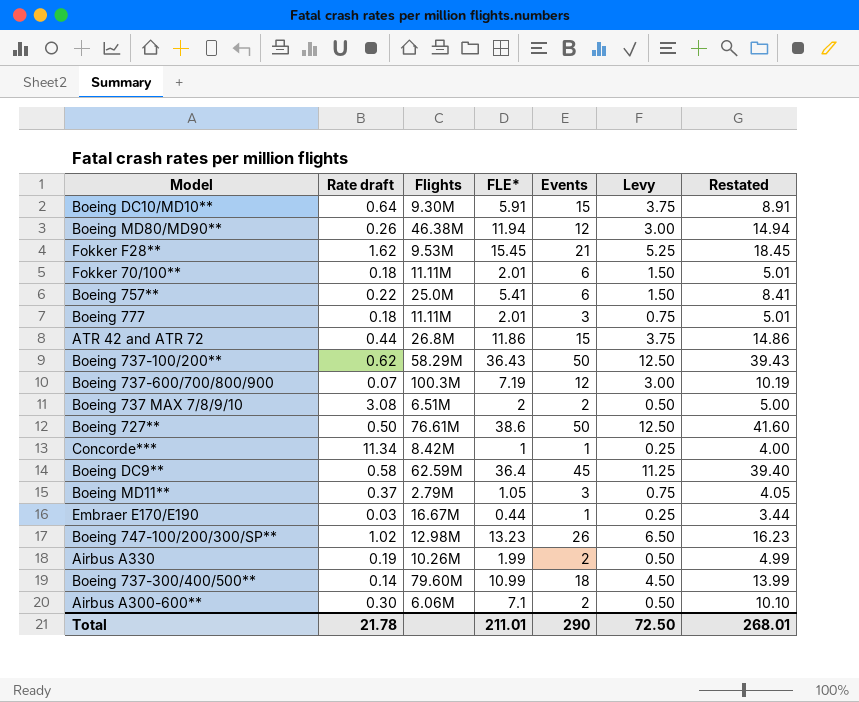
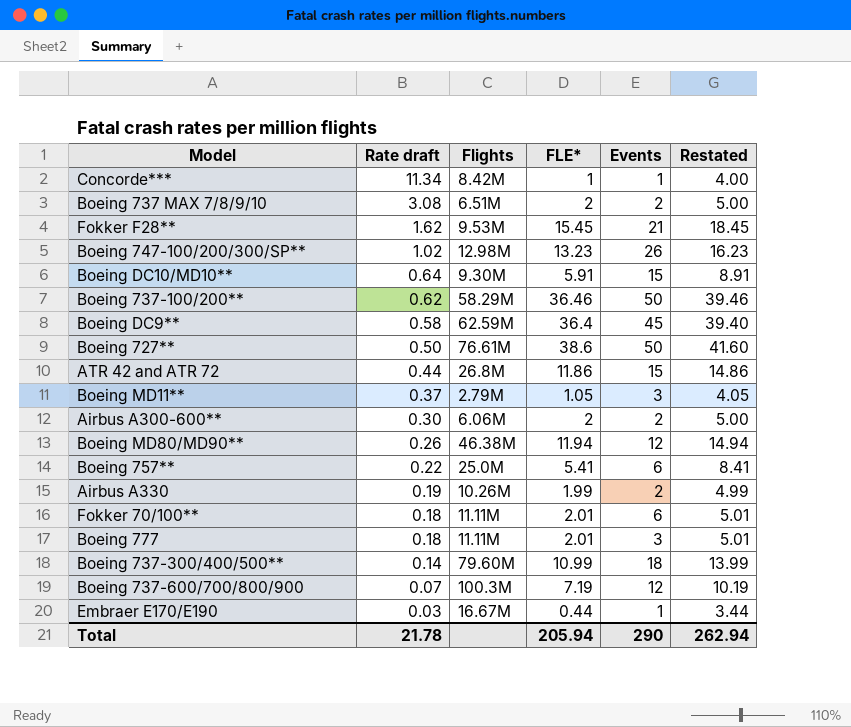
row order: none -> Rate draft descending
column Levy | formula: [Events] * 0.25 -> none
Boeing 737-100/200** | FLE*: 36.43 -> 36.46
Boeing 737-100/200** | Restated: 39.43 -> 39.46
Airbus A300-600** | FLE*: 7.1 -> 2
Airbus A300-600** | Restated: 10.10 -> 5.00
Total | FLE*: 211.01 -> 205.94
Total | Restated: 268.01 -> 262.94

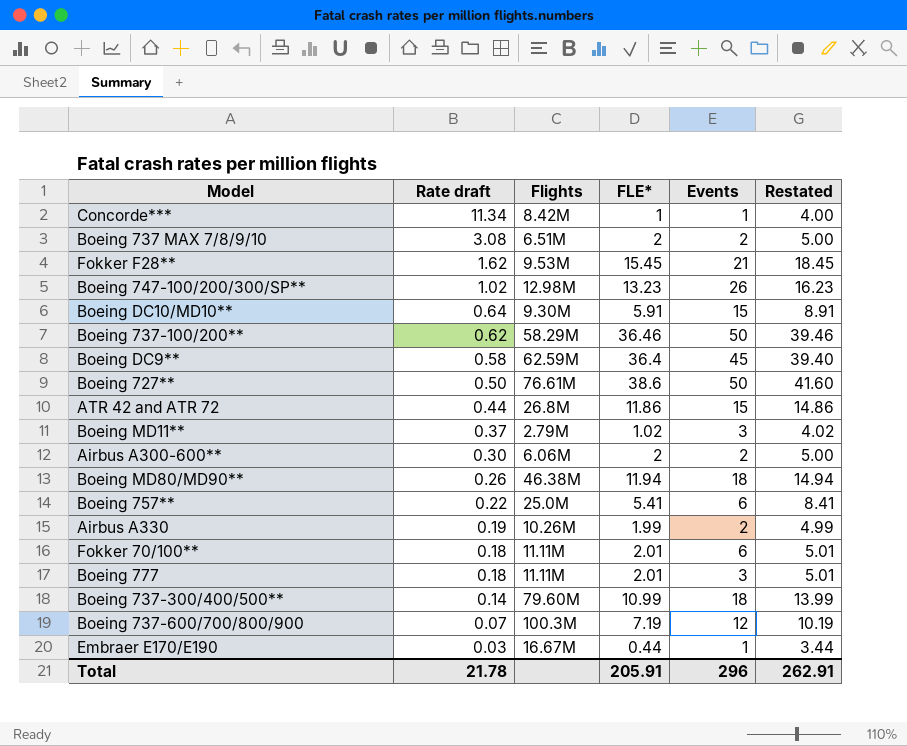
Boeing MD11** | FLE*: 1.05 -> 1.02
Boeing MD11** | Restated: 4.05 -> 4.02
Boeing MD80/MD90** | Events: 12 -> 18
Total | FLE*: 205.94 -> 205.91
Total | Events: 290 -> 296
Total | Restated: 262.94 -> 262.91

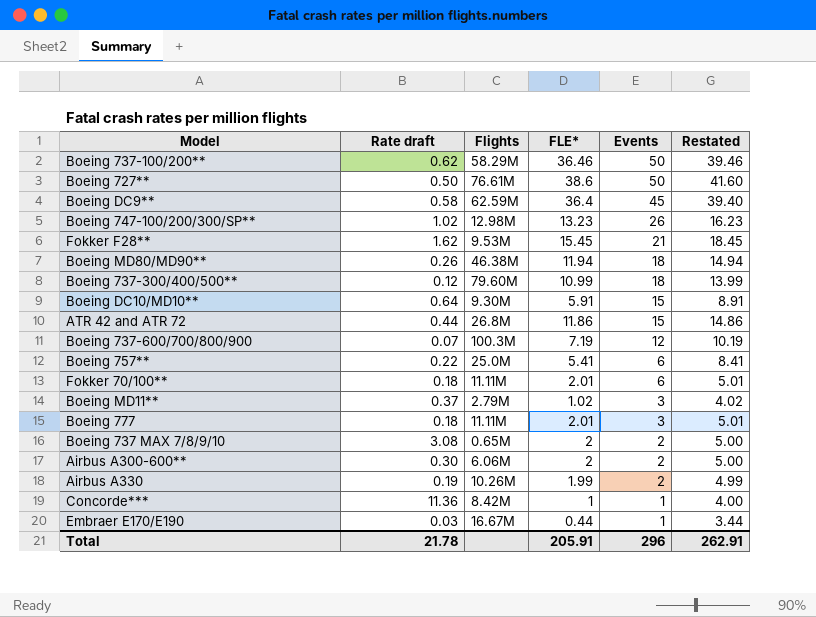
row order: Rate draft descending -> Events descending
Boeing 737-300/400/500** | Rate draft: 0.14 -> 0.12
Boeing 737 MAX 7/8/9/10 | Flights: 6.51M -> 0.65M
Concorde*** | Rate draft: 11.34 -> 11.36

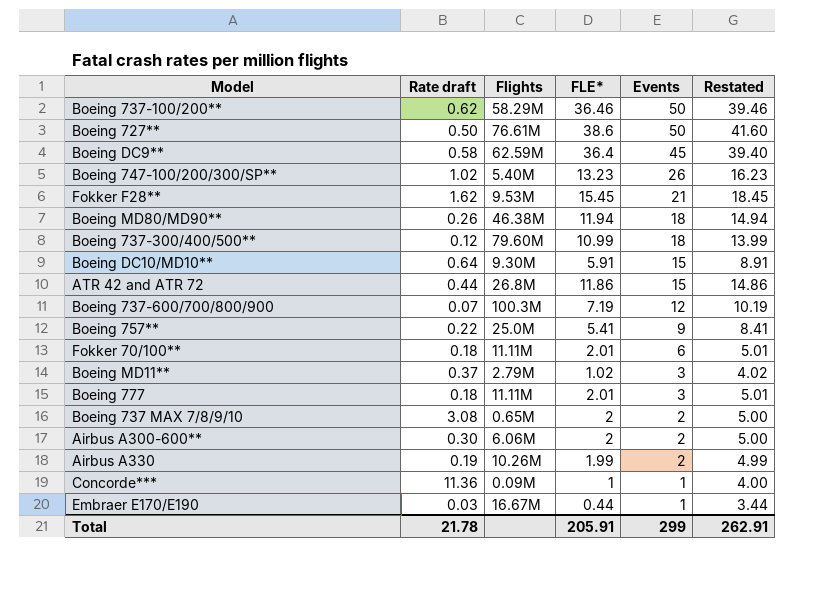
Boeing 747-100/200/300/SP** | Flights: 12.98M -> 5.40M
Boeing 757** | Events: 6 -> 9
Concorde*** | Flights: 8.42M -> 0.09M
Total | Events: 296 -> 299

